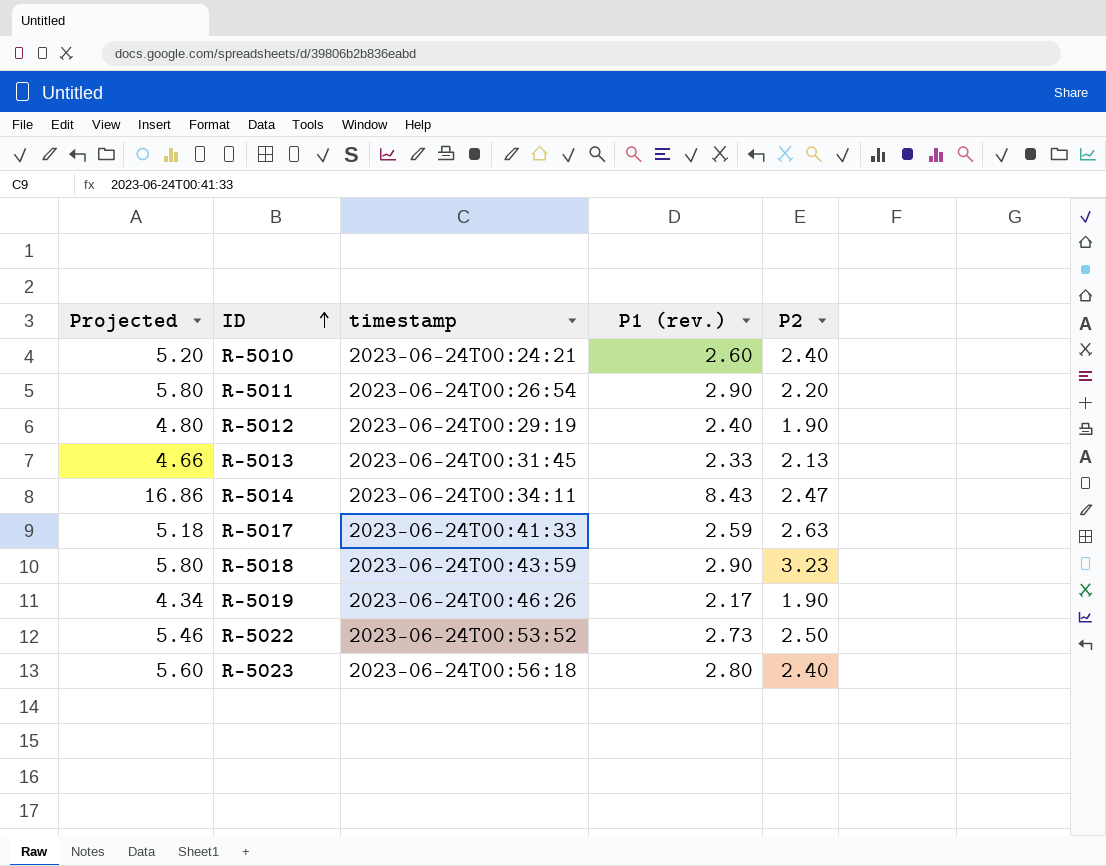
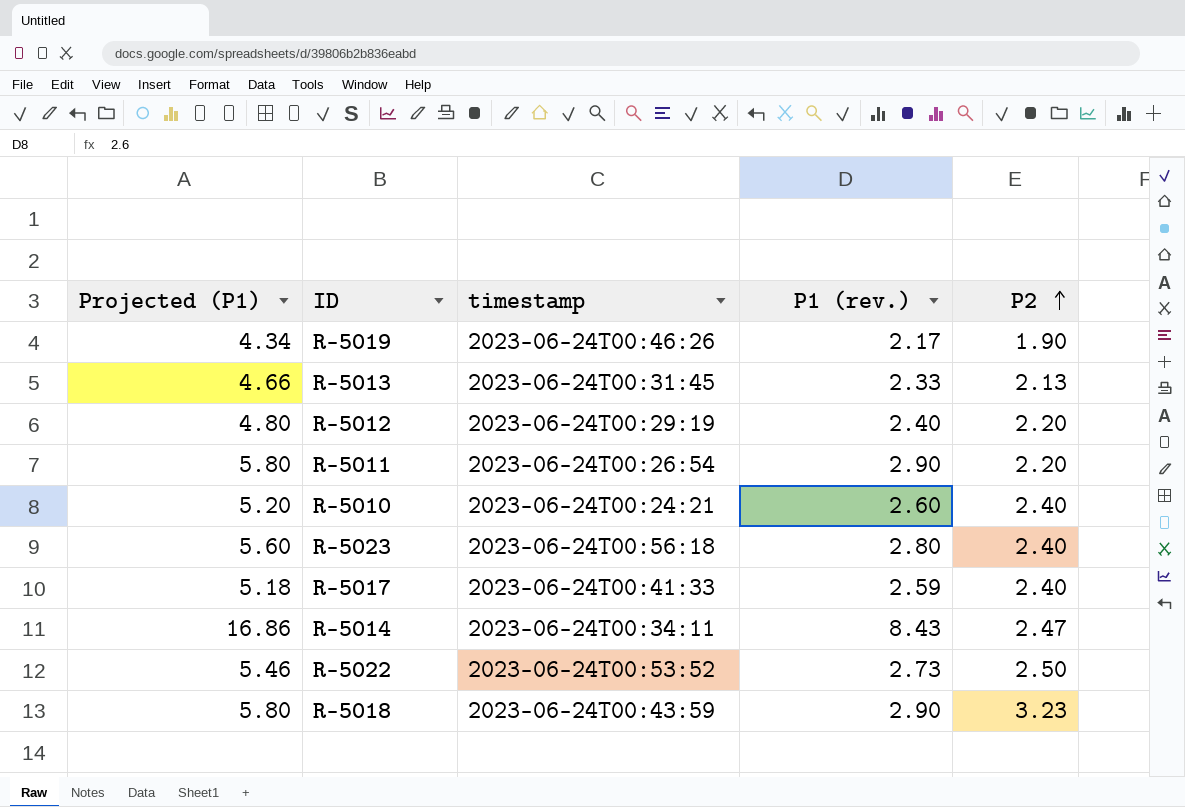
row order: ID ascending -> P2 ascending
column name: Projected -> Projected (P1)
R-5012 | P2: 1.90 -> 2.20
R-5017 | P2: 2.63 -> 2.40

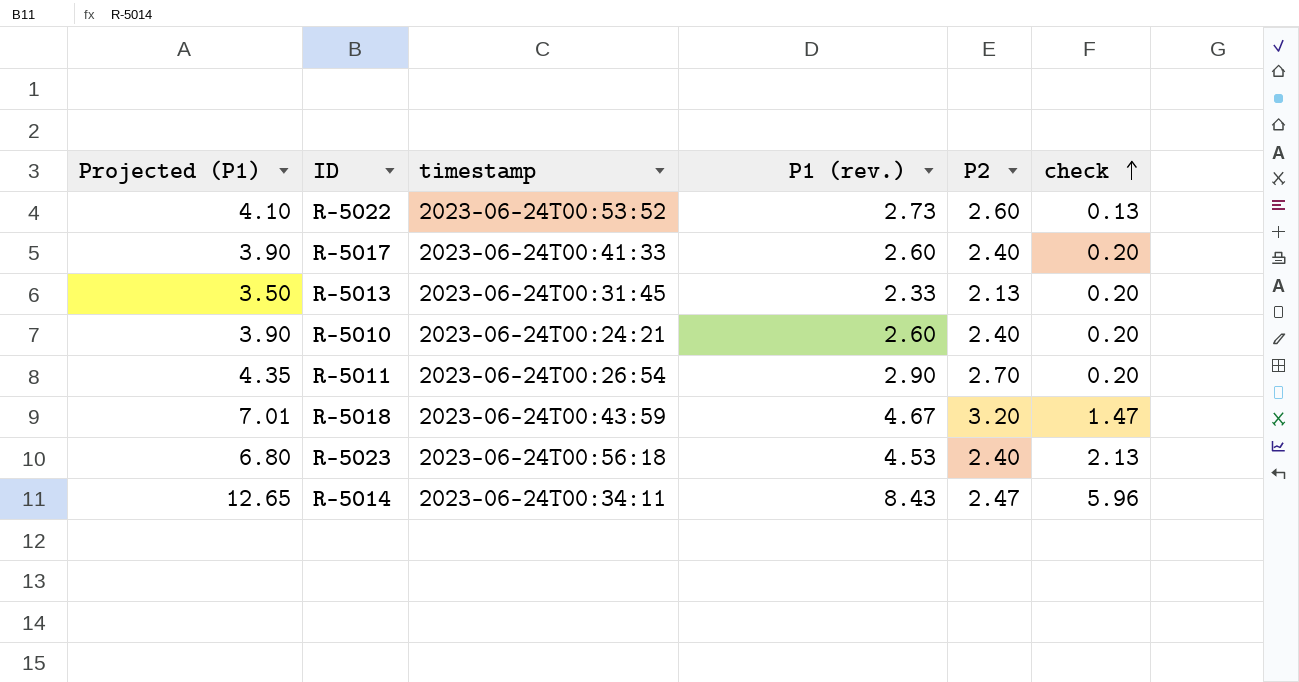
row order: P2 ascending -> check ascending
column Projected (P1) | formula: [P1 (rev.)] * 2 -> [P1 (rev.)] * 1.5
column check | formula: none -> [P1 (rev.)] - [P2]
row R-5019: 4.34 | 2023-06-24T00:46:26 | 2.17 | 1.90 -> none
row R-5012: 4.80 | 2023-06-24T00:29:19 | 2.40 | 2.20 -> none
R-5022 | P2: 2.50 -> 2.60
R-5017 | P1 (rev.): 2.59 -> 2.60
R-5011 | P2: 2.20 -> 2.70
R-5018 | P1 (rev.): 2.90 -> 4.67
R-5018 | P2: 3.23 -> 3.20
R-5023 | P1 (rev.): 2.80 -> 4.53

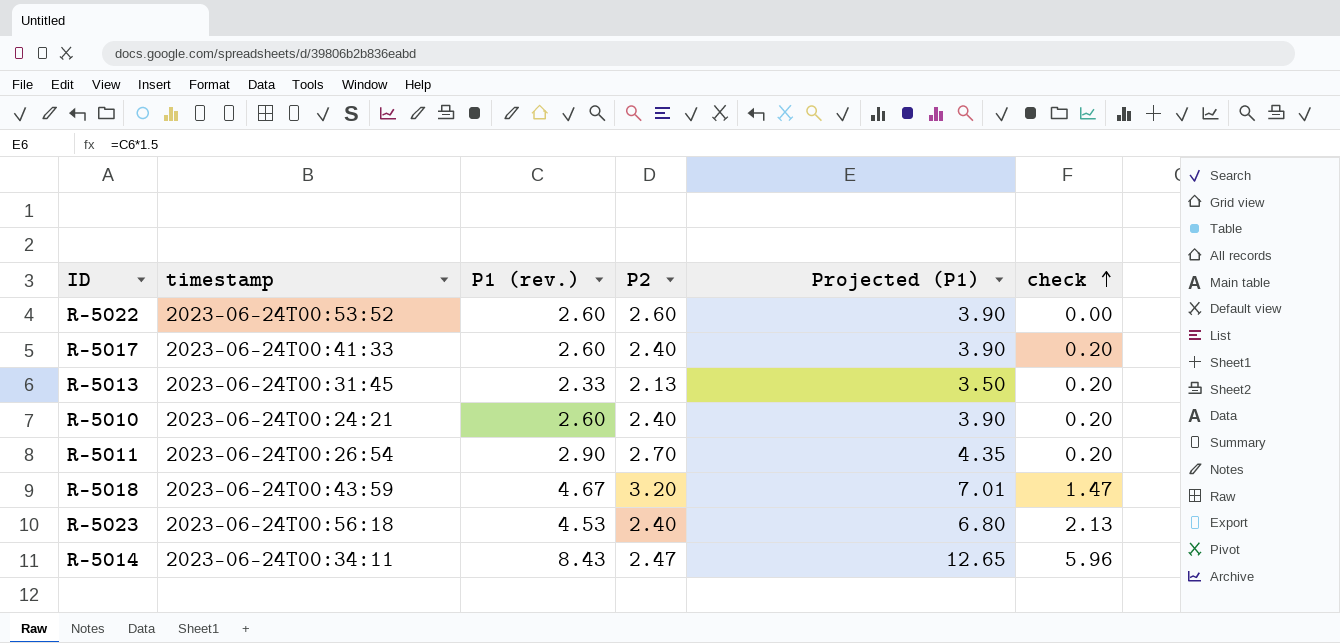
column Projected (P1) | position: 1 -> 5
R-5022 | P1 (rev.): 2.73 -> 2.60
R-5022 | Projected (P1): 4.10 -> 3.90
R-5022 | check: 0.13 -> 0.00

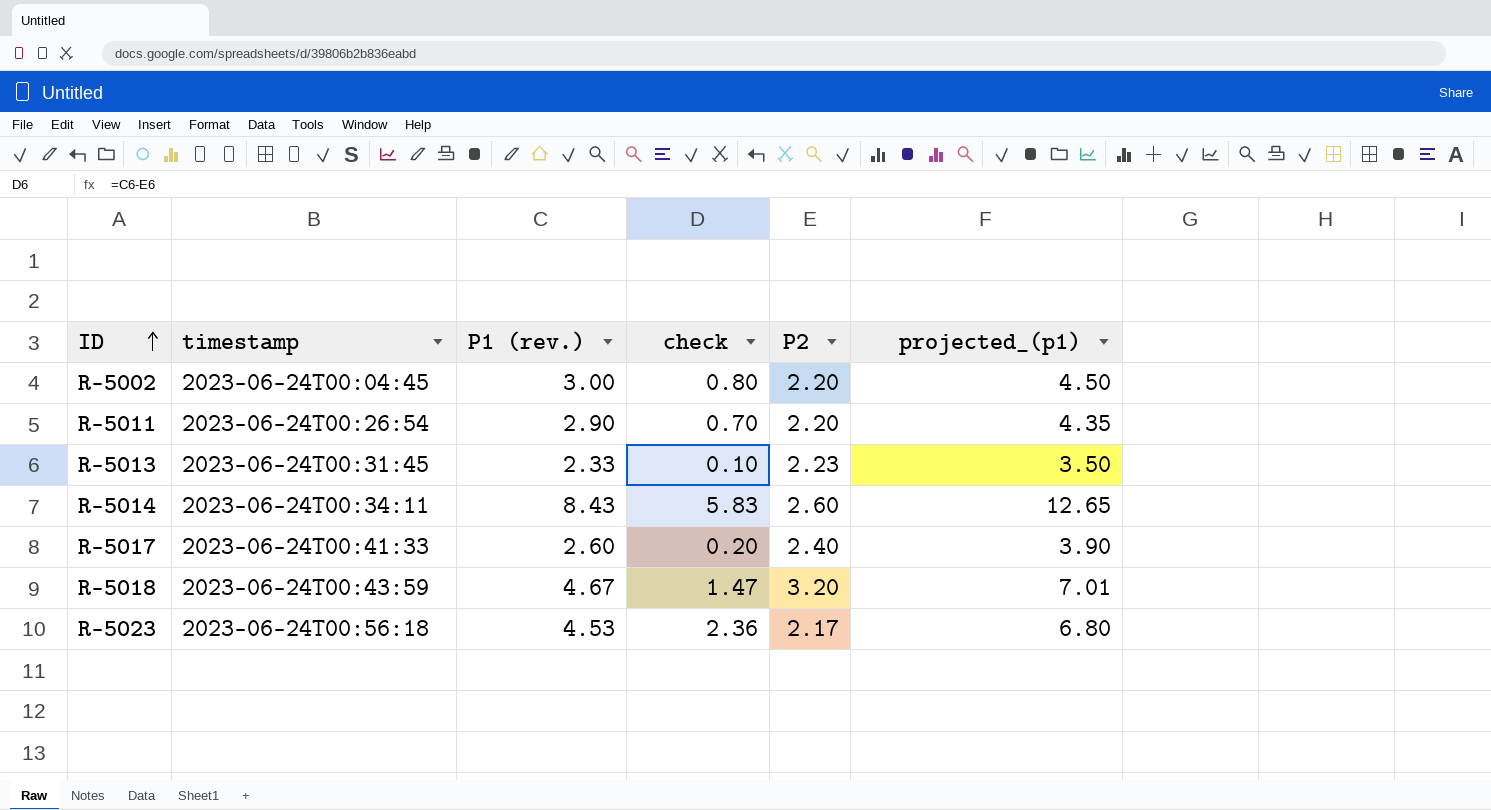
row order: check ascending -> ID ascending
column check | position: 6 -> 4
column name: Projected (P1) -> projected_(p1)
row R-5022: 2023-06-24T00:53:52 | 2.60 | 2.60 | 3.90 | 0.00 -> none
row R-5010: 2023-06-24T00:24:21 | 2.60 | 2.40 | 3.90 | 0.20 -> none
row R-5002: none -> 2023-06-24T00:04:45 | 3.00 | 0.80 | 2.20 | 4.50
R-5011 | check: 0.20 -> 0.70
R-5011 | P2: 2.70 -> 2.20
R-5013 | check: 0.20 -> 0.10
R-5013 | P2: 2.13 -> 2.23
R-5014 | check: 5.96 -> 5.83
R-5014 | P2: 2.47 -> 2.60
R-5023 | check: 2.13 -> 2.36
R-5023 | P2: 2.40 -> 2.17

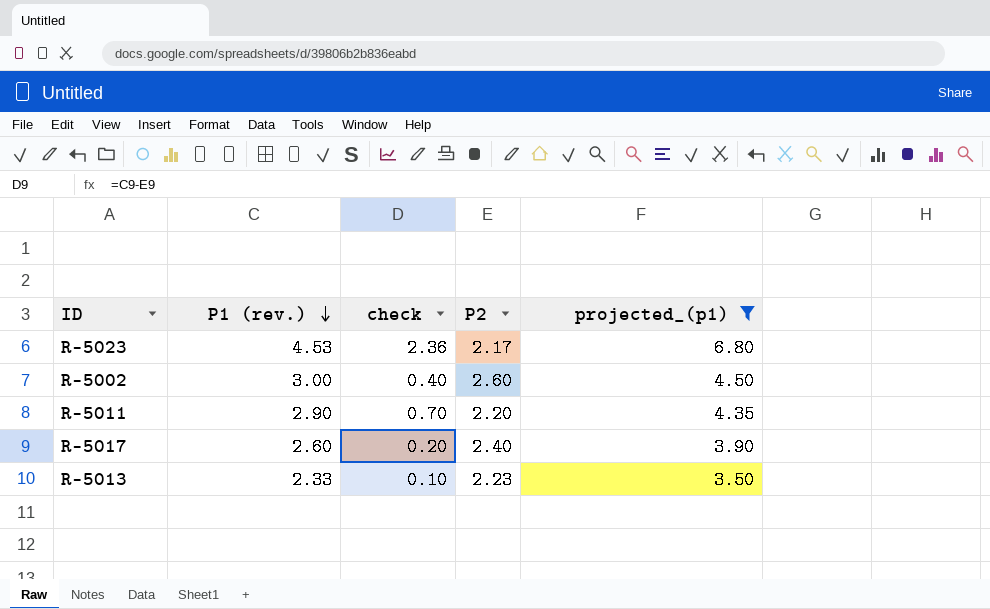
filter: none -> projected_(p1) <= 6.80
row order: ID ascending -> P1 (rev.) descending
column timestamp | position: 2 -> none
R-5002 | check: 0.80 -> 0.40
R-5002 | P2: 2.20 -> 2.60

